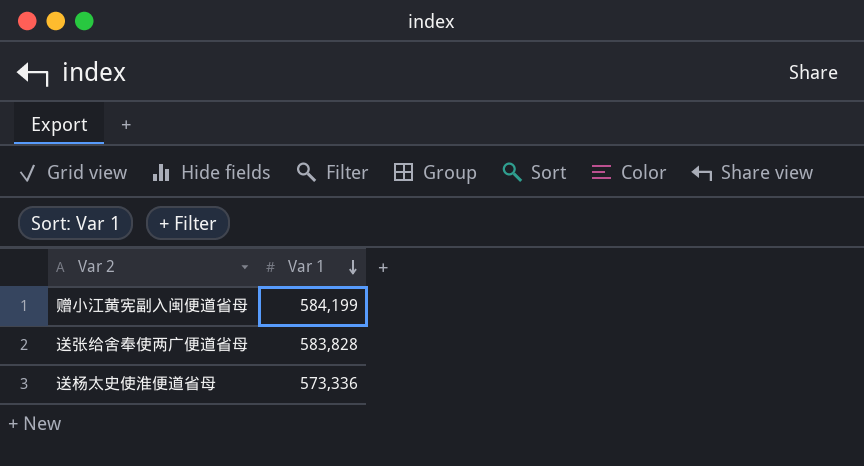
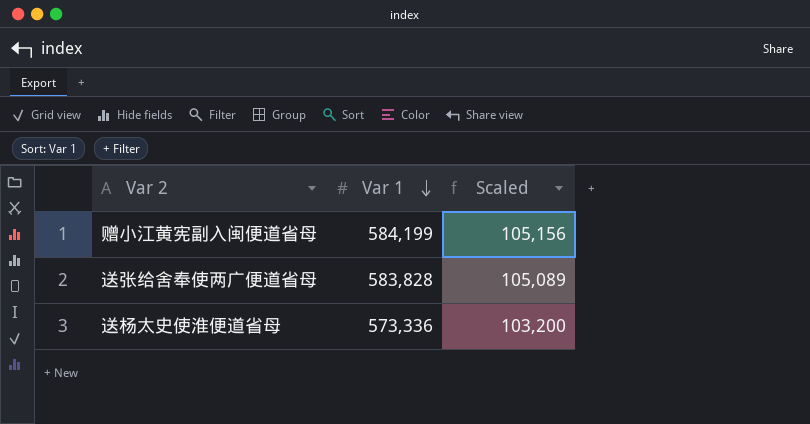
column Scaled | formula: none -> [Var 1] * 0.18

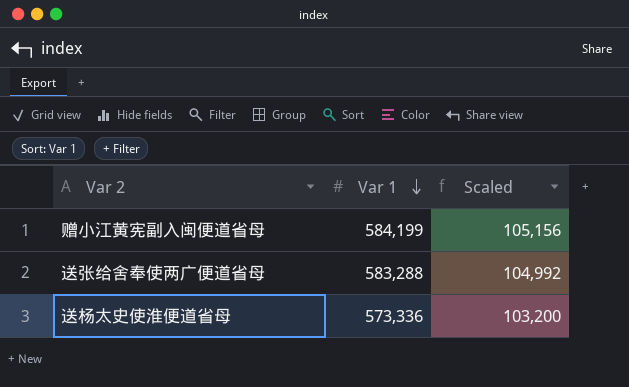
送张给舍奉使两广便道省母 | Var 1: 583,828 -> 583,288
送张给舍奉使两广便道省母 | Scaled: 105,089 -> 104,992

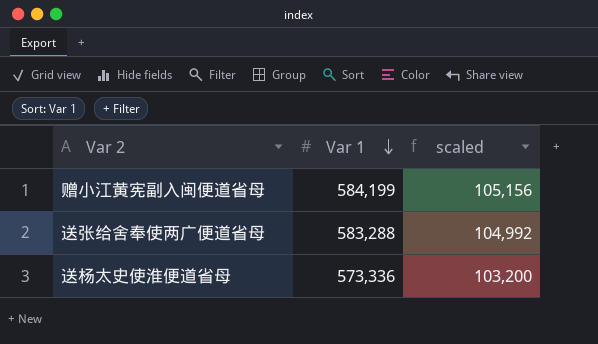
column name: Scaled -> scaled

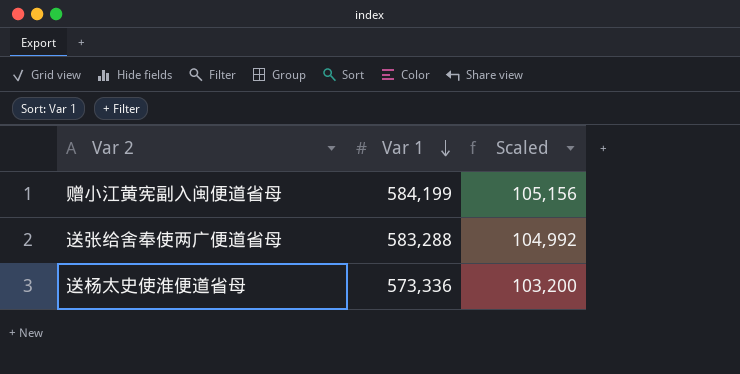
column name: scaled -> Scaled

